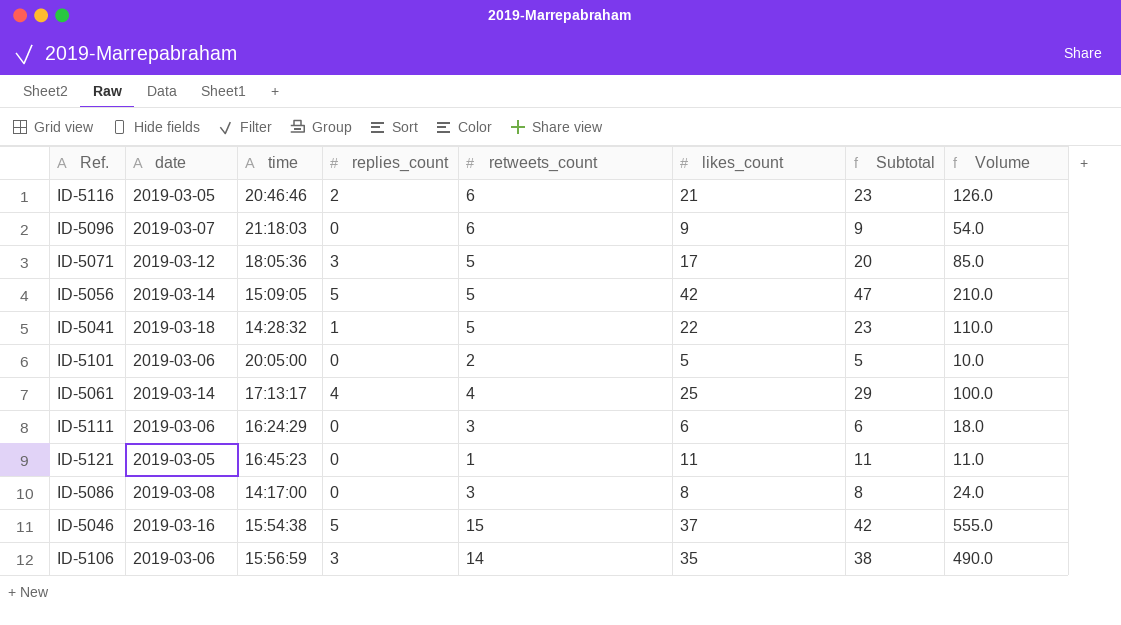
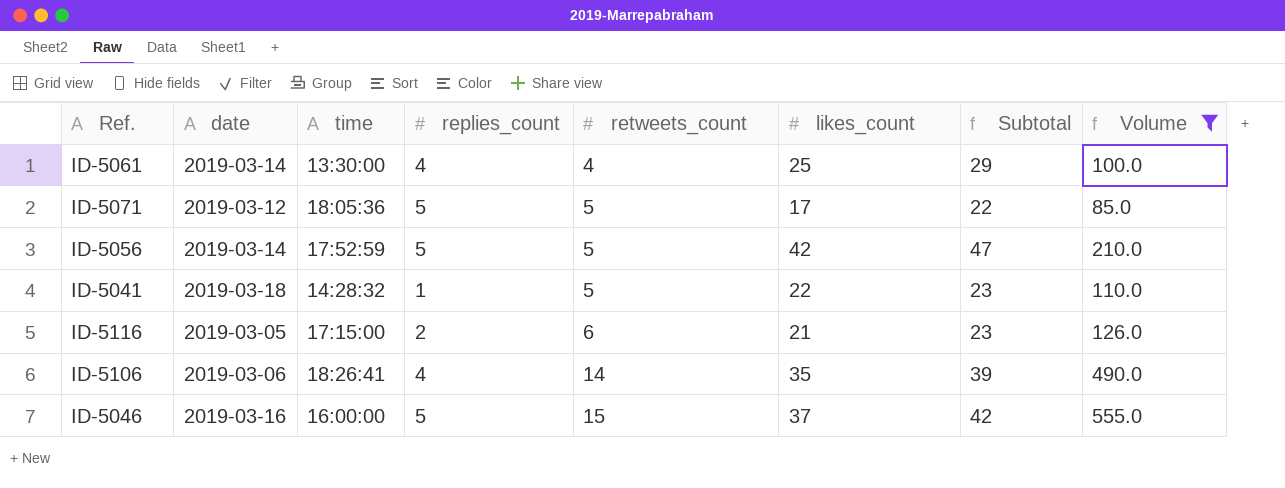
filter: none -> Volume >= 85.0
row order: none -> retweets_count ascending
ID-5061 | time: 17:13:17 -> 13:30:00
ID-5071 | replies_count: 3 -> 5
ID-5071 | Subtotal: 20 -> 22
ID-5056 | time: 15:09:05 -> 17:52:59
ID-5116 | time: 20:46:46 -> 17:15:00
ID-5106 | time: 15:56:59 -> 18:26:41
ID-5106 | replies_count: 3 -> 4
ID-5106 | Subtotal: 38 -> 39
ID-5046 | time: 15:54:38 -> 16:00:00

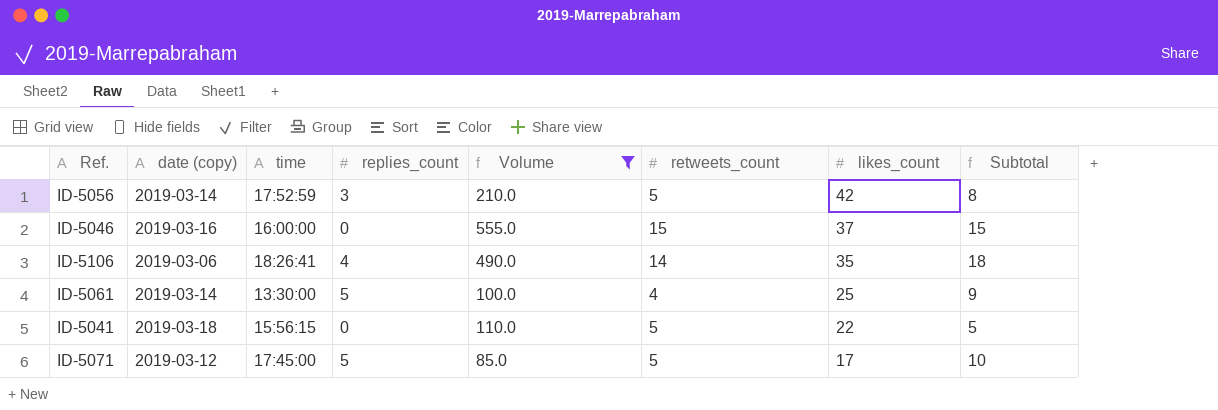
row order: retweets_count ascending -> likes_count descending
column name: date -> date (copy)
column Volume | position: 8 -> 5
column Subtotal | formula: [replies_count] + [likes_count] -> [replies_count] + [retweets_count]
row ID-5116: 2019-03-05 | 17:15:00 | 2 | 6 | 21 | 23 | 126.0 -> none
ID-5056 | replies_count: 5 -> 3
ID-5046 | replies_count: 5 -> 0
ID-5061 | replies_count: 4 -> 5
ID-5041 | time: 14:28:32 -> 15:56:15
ID-5041 | replies_count: 1 -> 0
ID-5071 | time: 18:05:36 -> 17:45:00

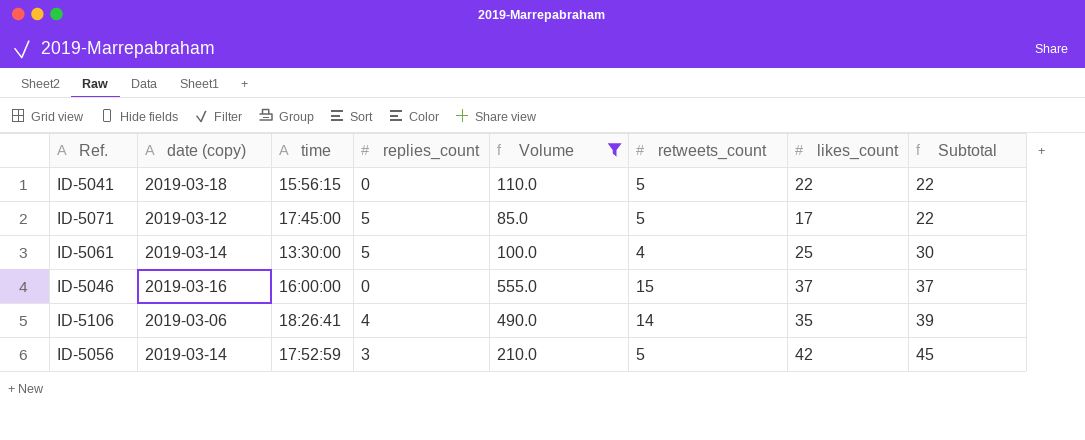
row order: likes_count descending -> Subtotal ascending
column Subtotal | formula: [replies_count] + [retweets_count] -> [replies_count] + [likes_count]

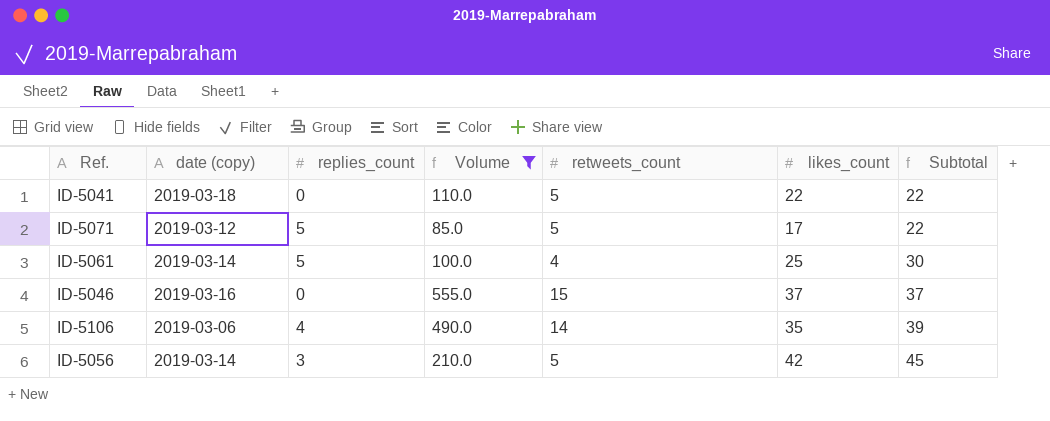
column time | position: 3 -> none

